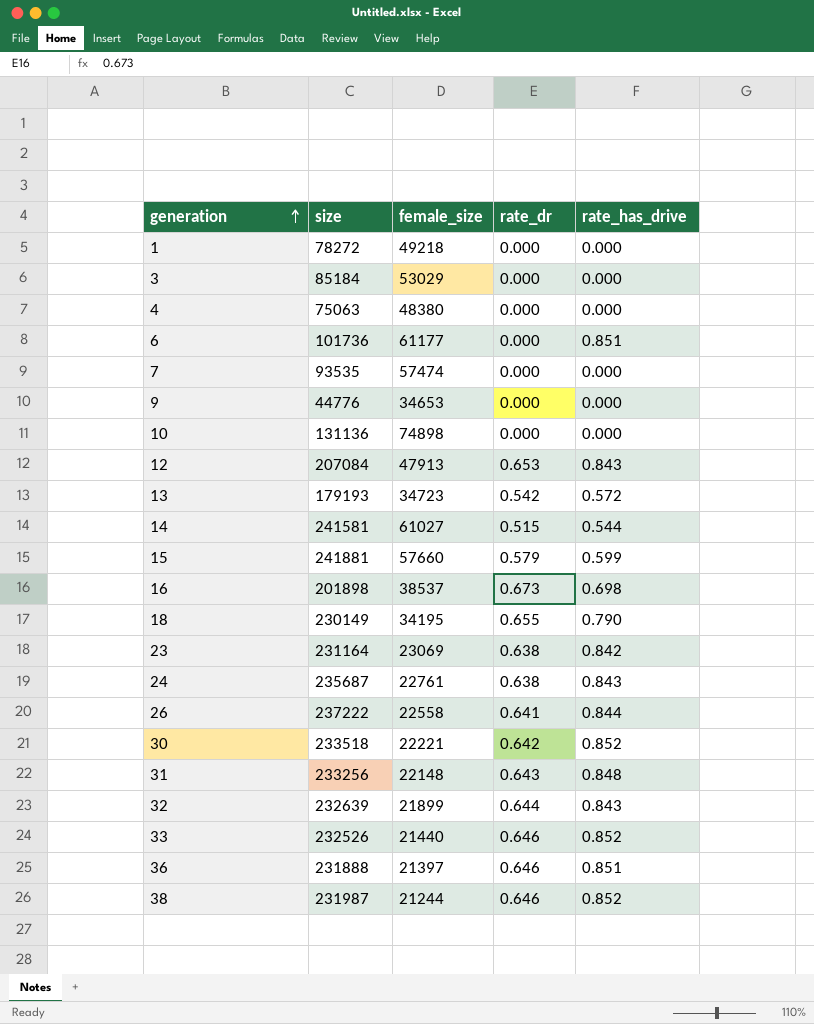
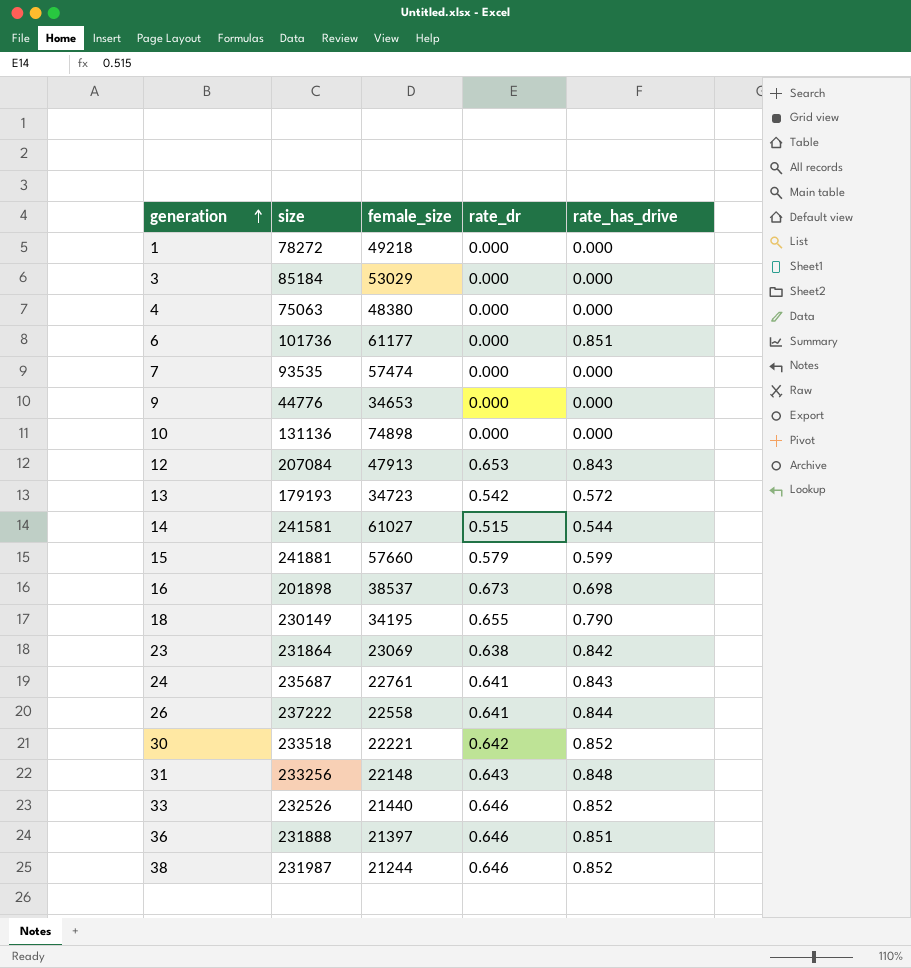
row 32: 232639 | 21899 | 0.644 | 0.843 -> none
23 | size: 231164 -> 231864
24 | rate_dr: 0.638 -> 0.641

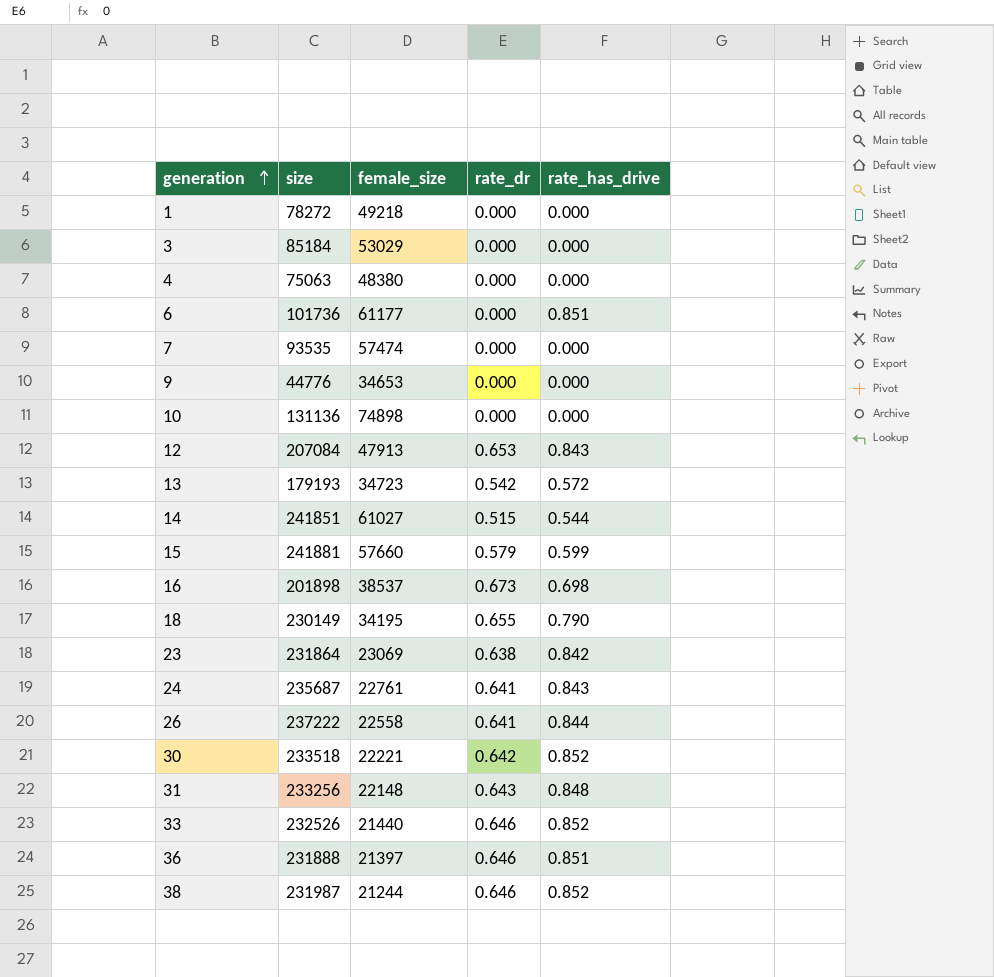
14 | size: 241581 -> 241851

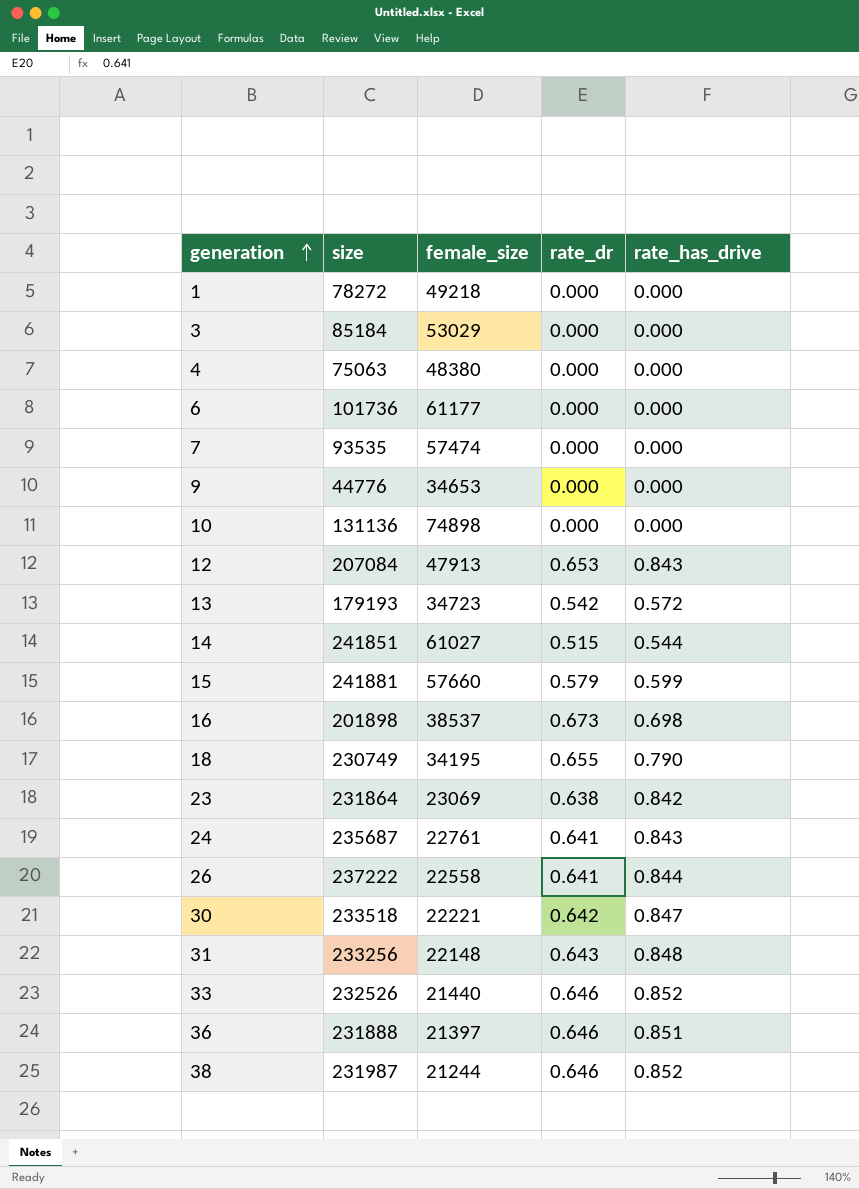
6 | rate_has_drive: 0.851 -> 0.000
18 | size: 230149 -> 230749
30 | rate_has_drive: 0.852 -> 0.847

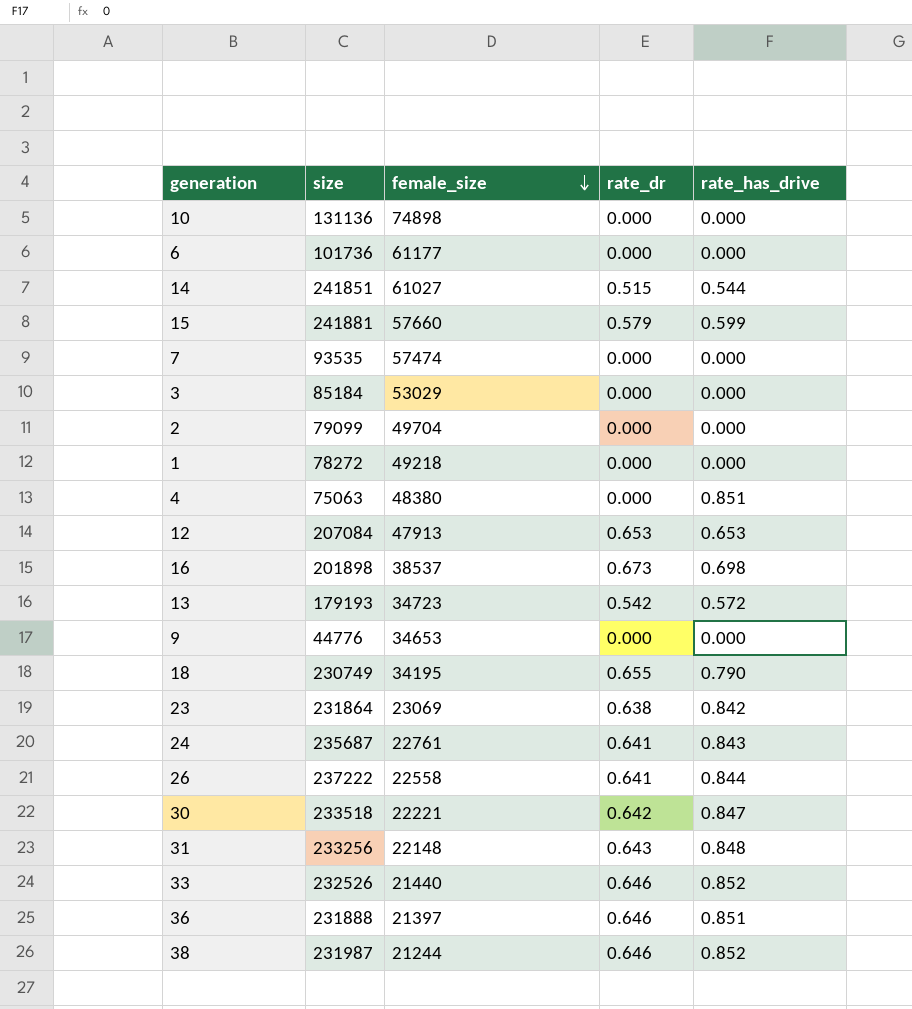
row order: generation ascending -> female_size descending
row 2: none -> 79099 | 49704 | 0.000 | 0.000
4 | rate_has_drive: 0.000 -> 0.851
12 | rate_has_drive: 0.843 -> 0.653

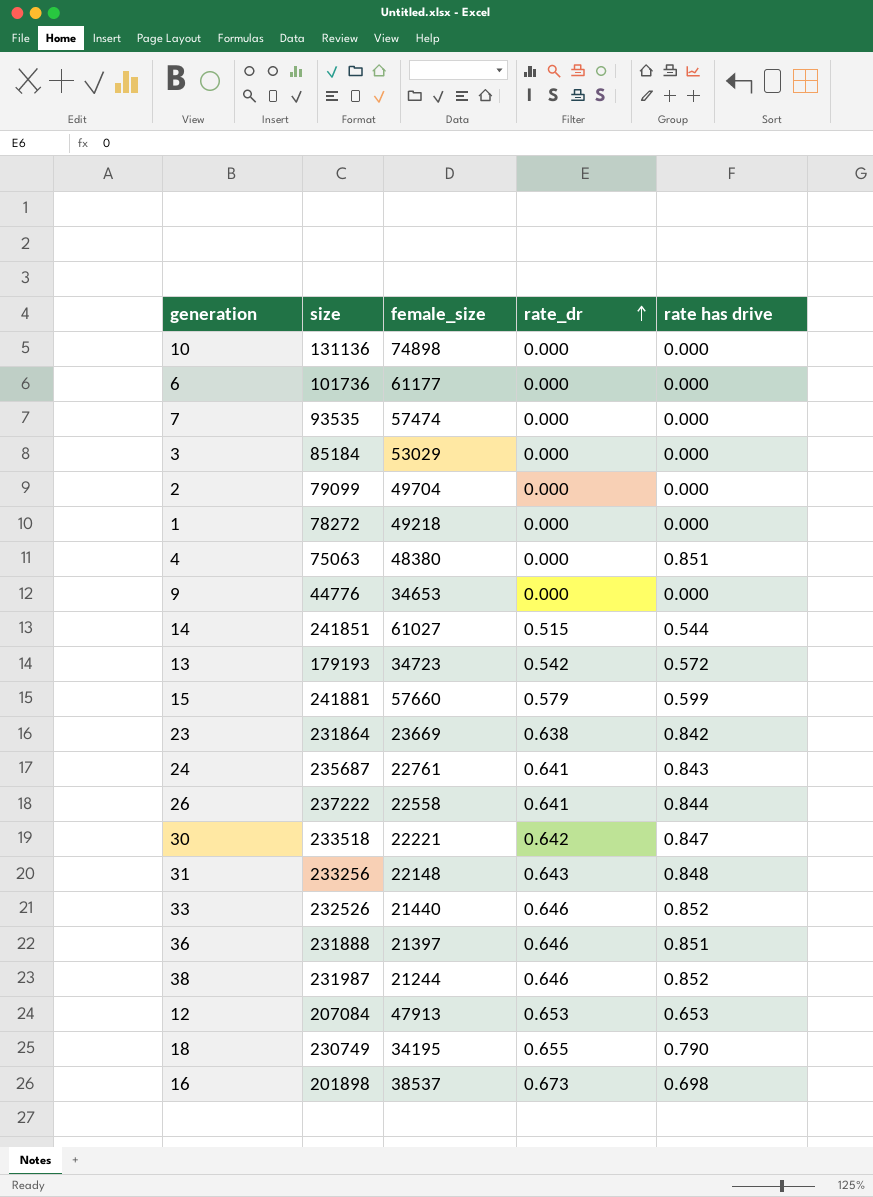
row order: female_size descending -> rate_dr ascending
column name: rate_has_drive -> rate has drive
23 | female_size: 23069 -> 23669

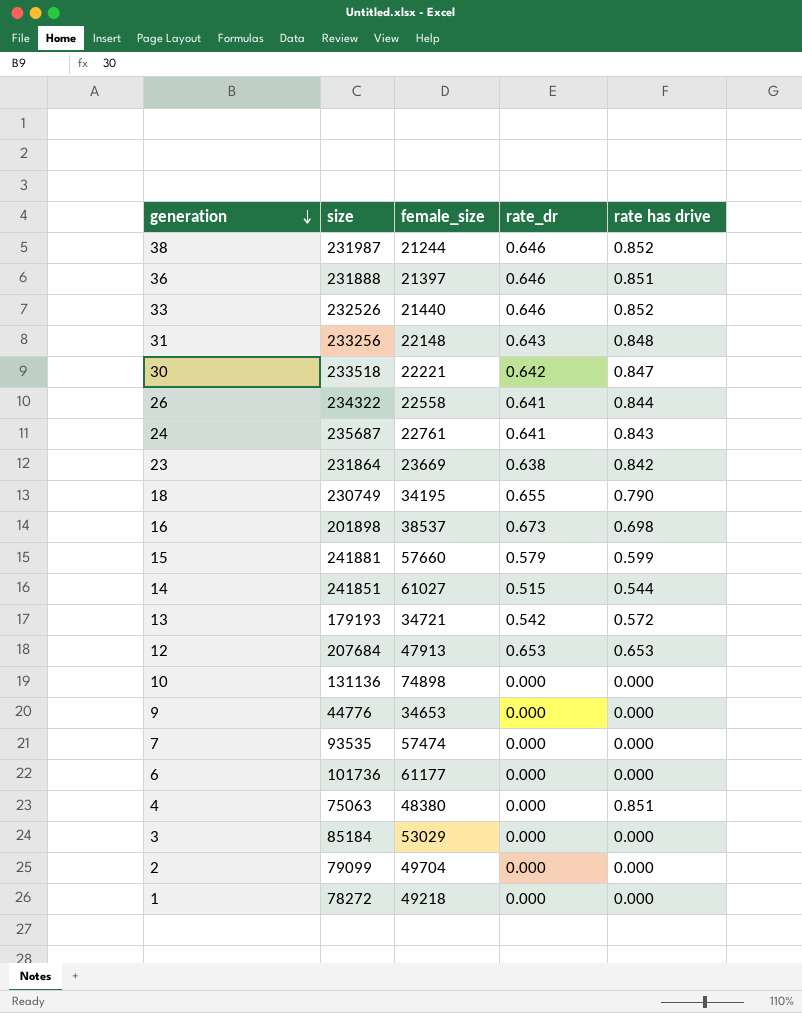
row order: rate_dr ascending -> generation descending
26 | size: 237222 -> 234322
13 | female_size: 34723 -> 34721
12 | size: 207084 -> 207684

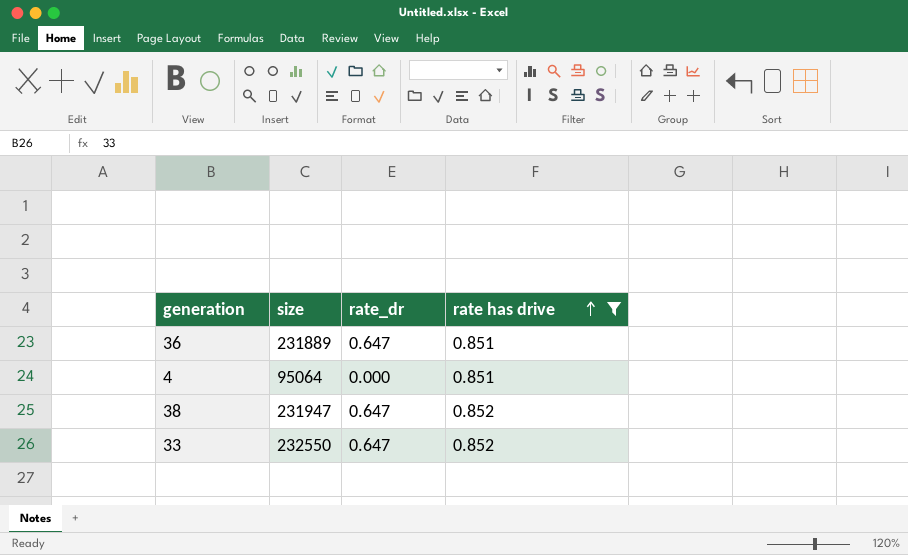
filter: none -> rate has drive >= 0.851
row order: generation descending -> rate has drive ascending
column female_size | position: 3 -> none
36 | size: 231888 -> 231889
36 | rate_dr: 0.646 -> 0.647
4 | size: 75063 -> 95064
38 | size: 231987 -> 231947
38 | rate_dr: 0.646 -> 0.647
33 | size: 232526 -> 232550
33 | rate_dr: 0.646 -> 0.647

